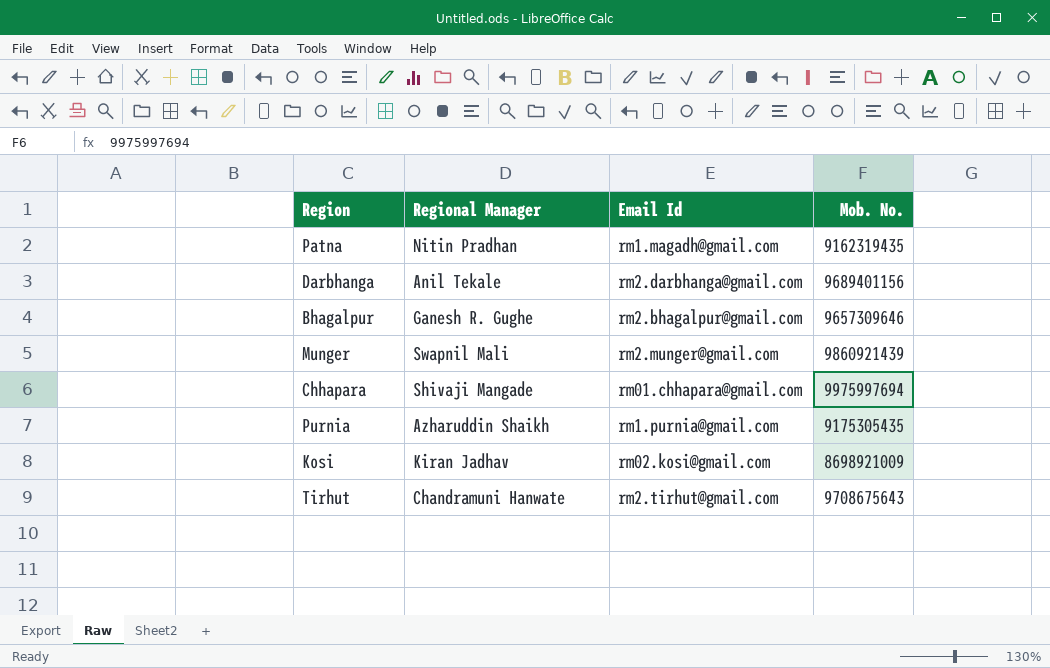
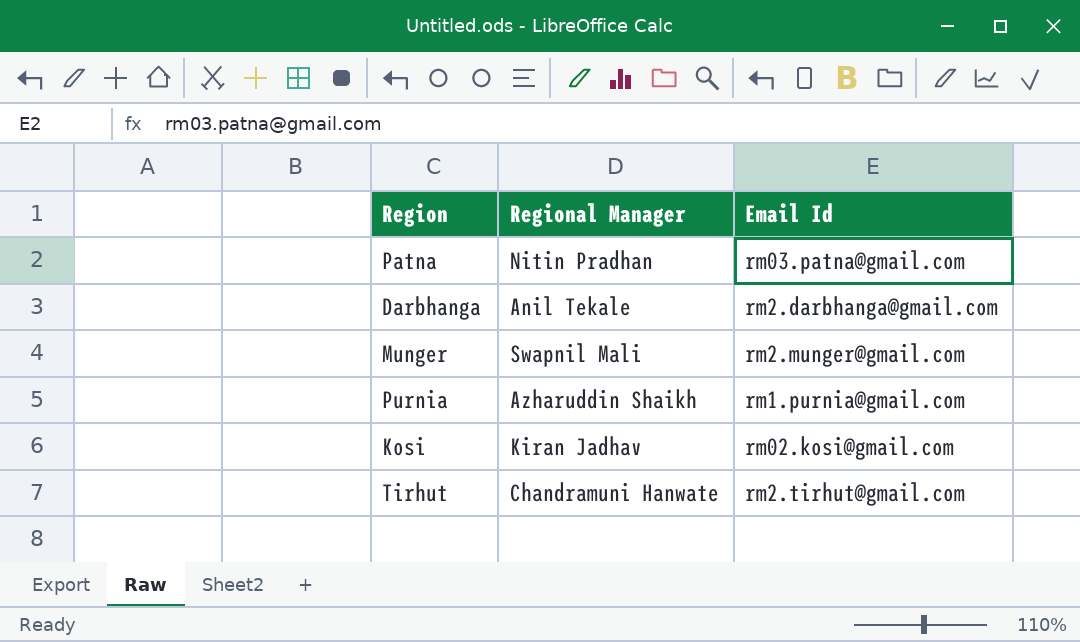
column Mob. No. | position: 4 -> none
row Bhagalpur: Ganesh R. Gughe | rm2.bhagalpur@gmail.com | 9657309646 -> none
row Chhapara: Shivaji Mangade | rm01.chhapara@gmail.com | 9975997694 -> none
Patna | Email Id: rm1.magadh@gmail.com -> rm03.patna@gmail.com

